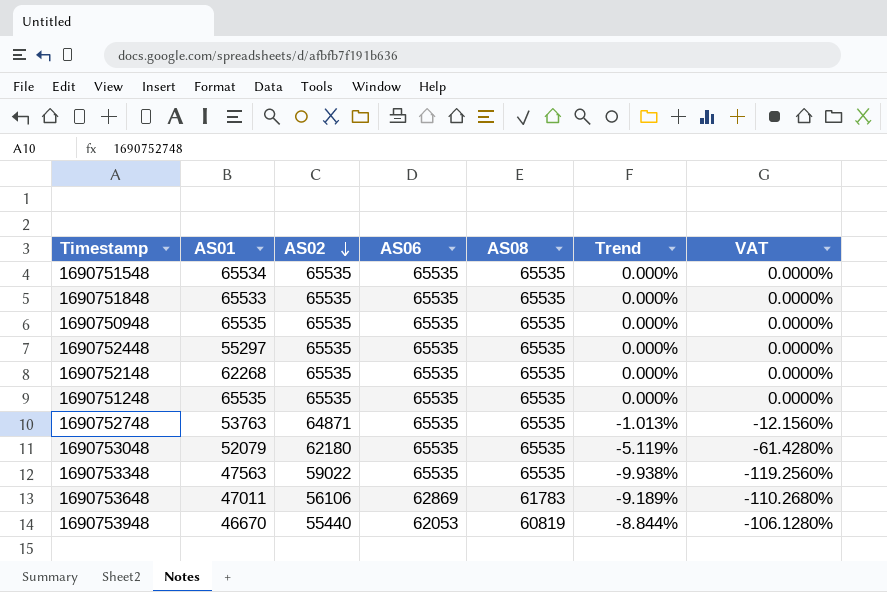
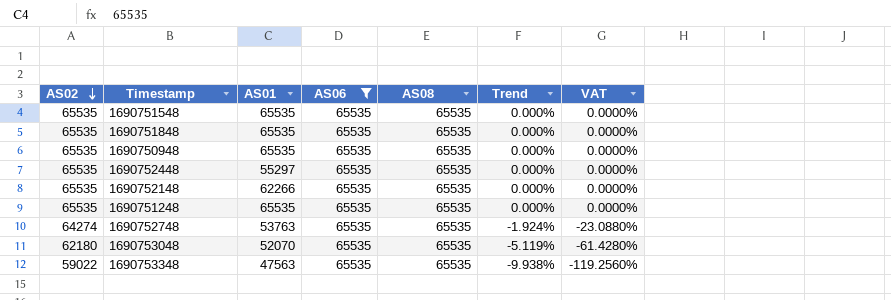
filter: none -> AS06 = 65535
column AS02 | position: 3 -> 1
1690751548 | AS01: 65534 -> 65535
1690751848 | AS01: 65533 -> 65535
1690752148 | AS01: 62268 -> 62266
1690752748 | AS02: 64871 -> 64274
1690752748 | Trend: -1.013% -> -1.924%
1690752748 | VAT: -12.1560% -> -23.0880%
1690753048 | AS01: 52079 -> 52070

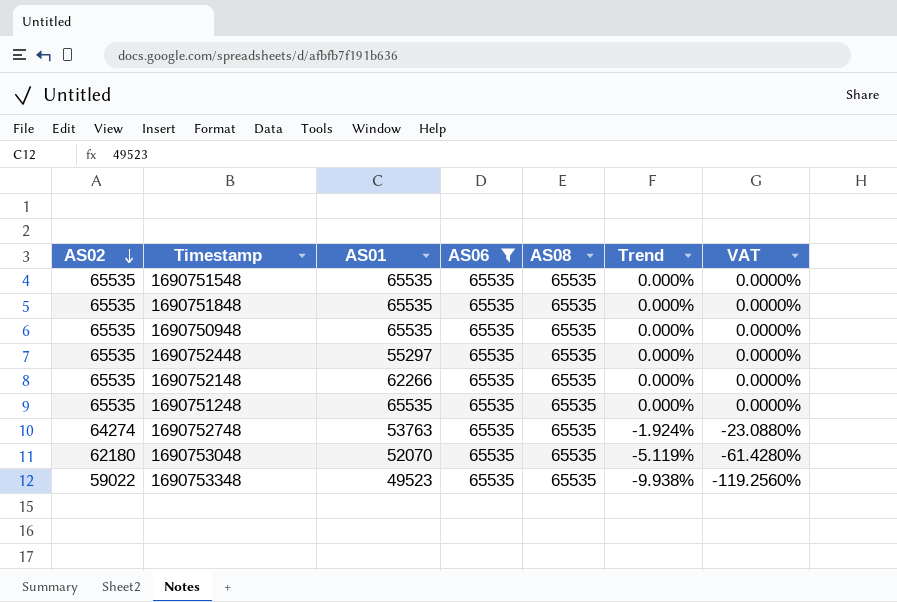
1690753348 | AS01: 47563 -> 49523

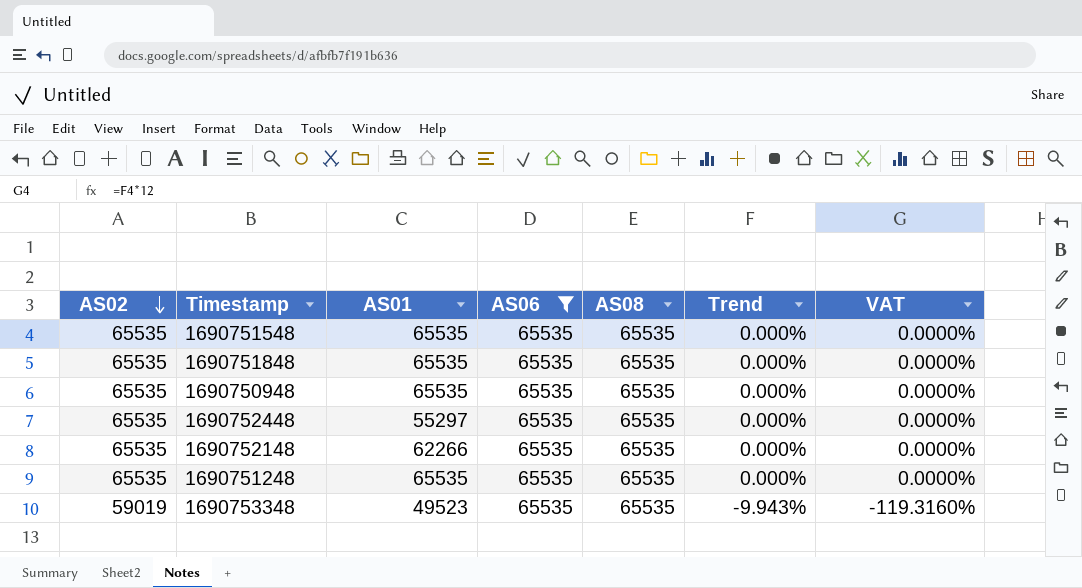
row 1690752748: 64274 | 53763 | 65535 | 65535 | -1.924% | -23.0880% -> none
row 1690753048: 62180 | 52070 | 65535 | 65535 | -5.119% | -61.4280% -> none
1690753348 | AS02: 59022 -> 59019
1690753348 | Trend: -9.938% -> -9.943%
1690753348 | VAT: -119.2560% -> -119.3160%

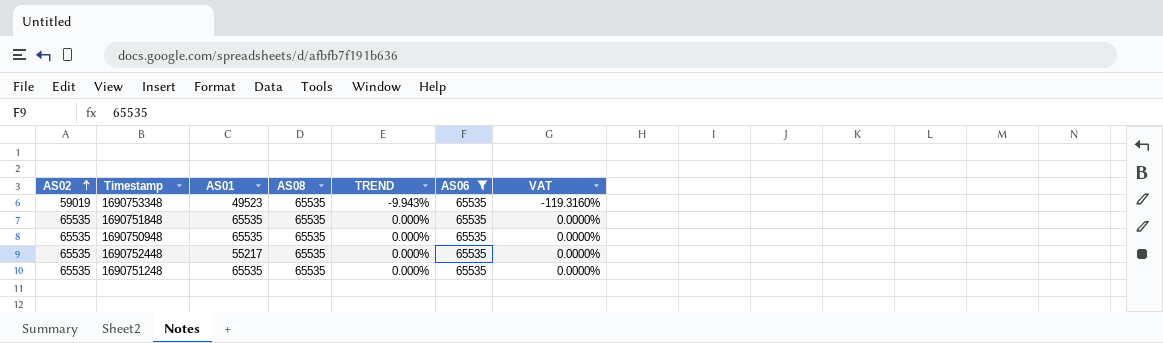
row order: AS02 descending -> AS02 ascending
column name: Trend -> TREND
column AS06 | position: 4 -> 6
row 1690751548: 65535 | 65535 | 65535 | 65535 | 0.000% | 0.0000% -> none
row 1690752148: 65535 | 62266 | 65535 | 65535 | 0.000% | 0.0000% -> none
1690752448 | AS01: 55297 -> 55217

